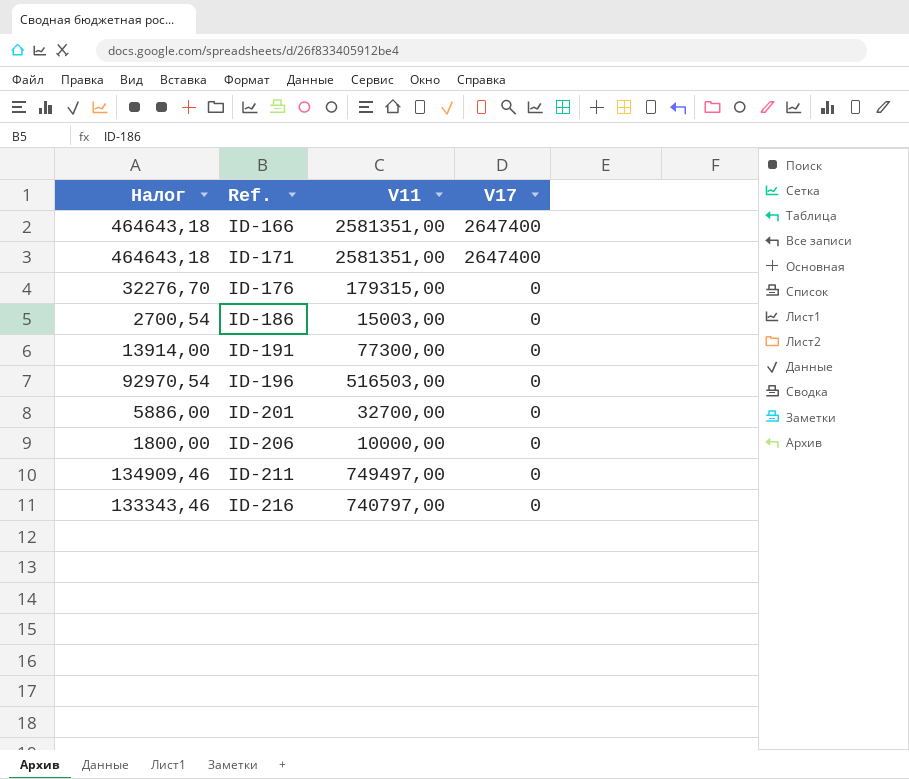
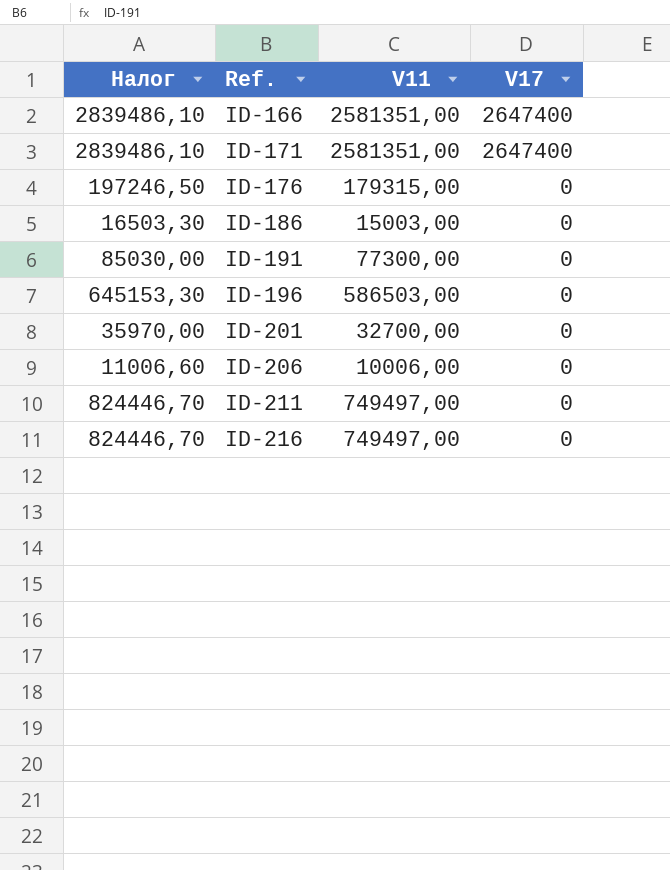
column Налог | formula: [V11] * 0,18 -> [V11] * 1,1
ID-196 | V11: 516503,00 -> 586503,00
ID-206 | V11: 10000,00 -> 10006,00
ID-216 | V11: 740797,00 -> 749497,00

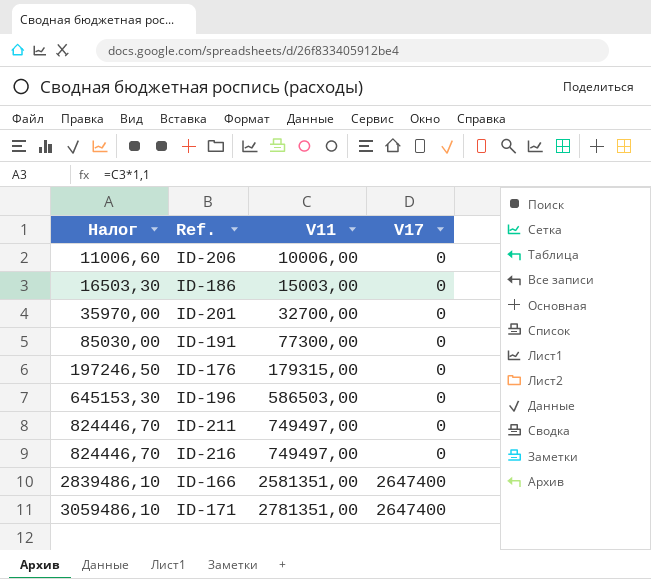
row order: Ref. ascending -> Налог ascending
ID-171 | Налог: 2839486,10 -> 3059486,10
ID-171 | V11: 2581351,00 -> 2781351,00

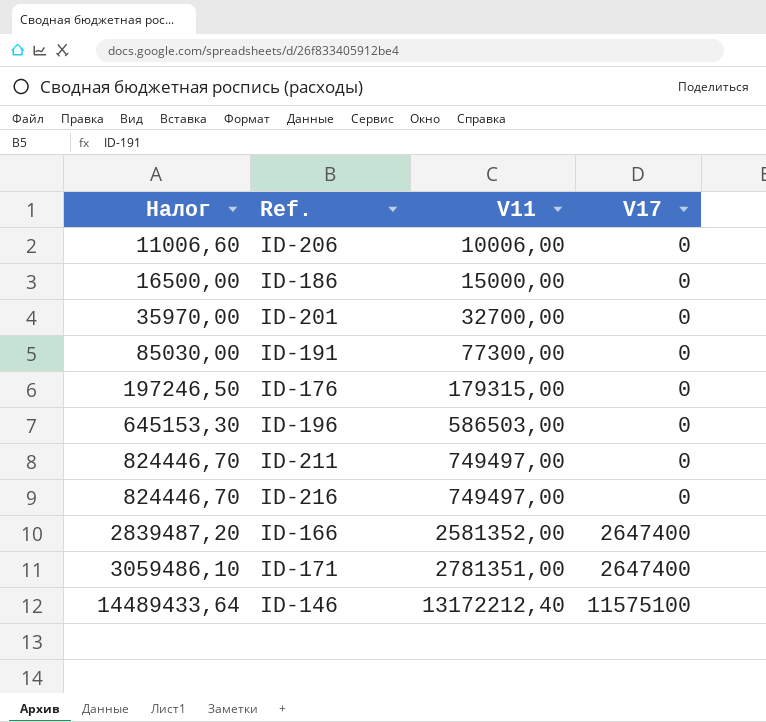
ID-186 | Налог: 16503,30 -> 16500,00
ID-186 | V11: 15003,00 -> 15000,00
ID-166 | Налог: 2839486,10 -> 2839487,20
ID-166 | V11: 2581351,00 -> 2581352,00
row ID-146: none -> 14489433,64 | 13172212,40 | 11575100

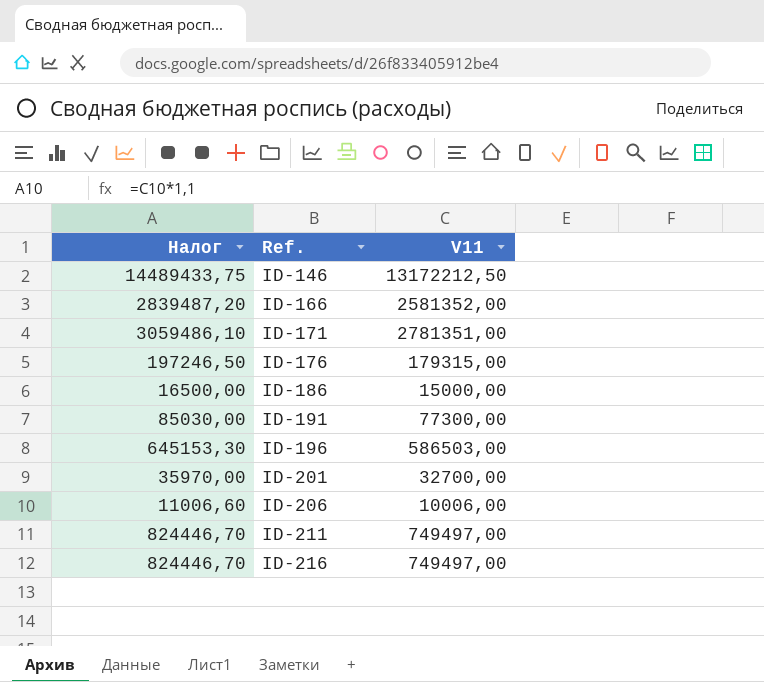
row order: Налог ascending -> Ref. ascending
column V17 | position: 4 -> none
ID-146 | Налог: 14489433,64 -> 14489433,75
ID-146 | V11: 13172212,40 -> 13172212,50

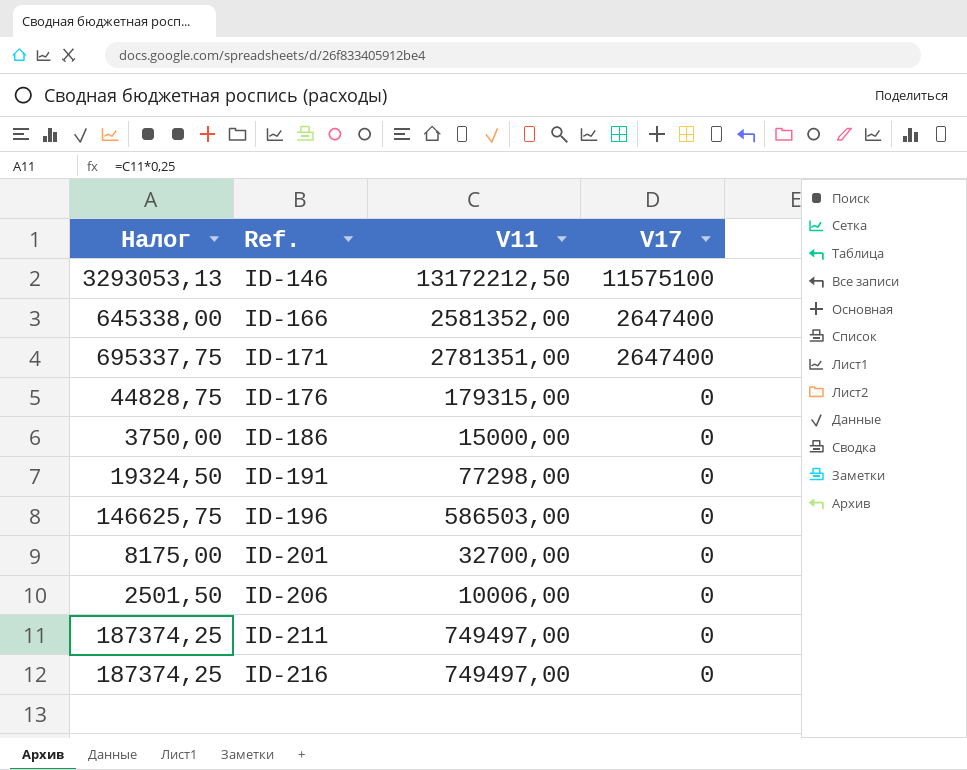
column Налог | formula: [V11] * 1,1 -> [V11] * 0,25
column V17 | position: none -> 4
ID-191 | V11: 77300,00 -> 77298,00

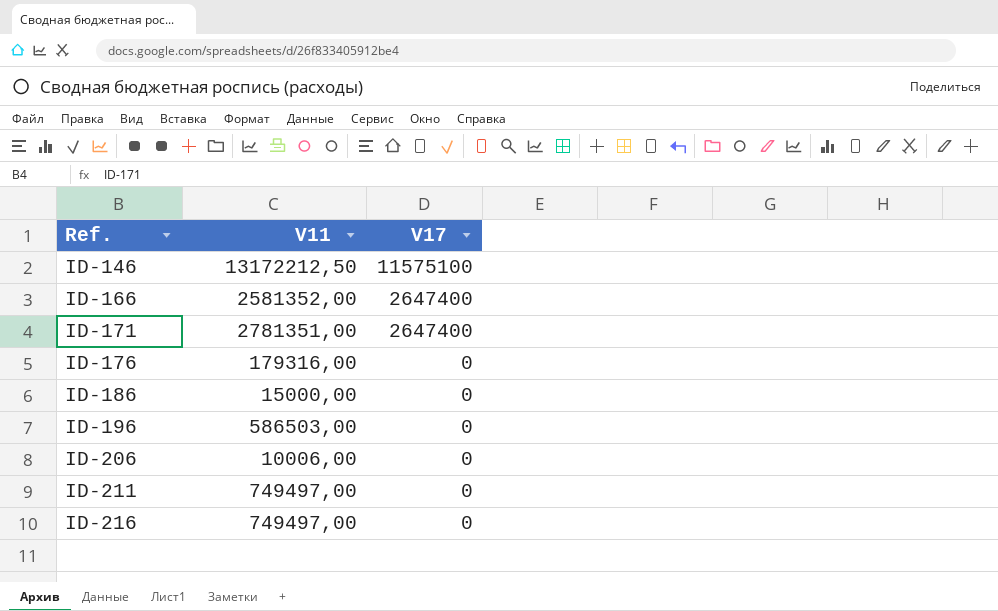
column Налог | formula: [V11] * 0,25 -> none
row ID-191: 19324,50 | 77298,00 | 0 -> none
row ID-201: 8175,00 | 32700,00 | 0 -> none
ID-176 | V11: 179315,00 -> 179316,00

